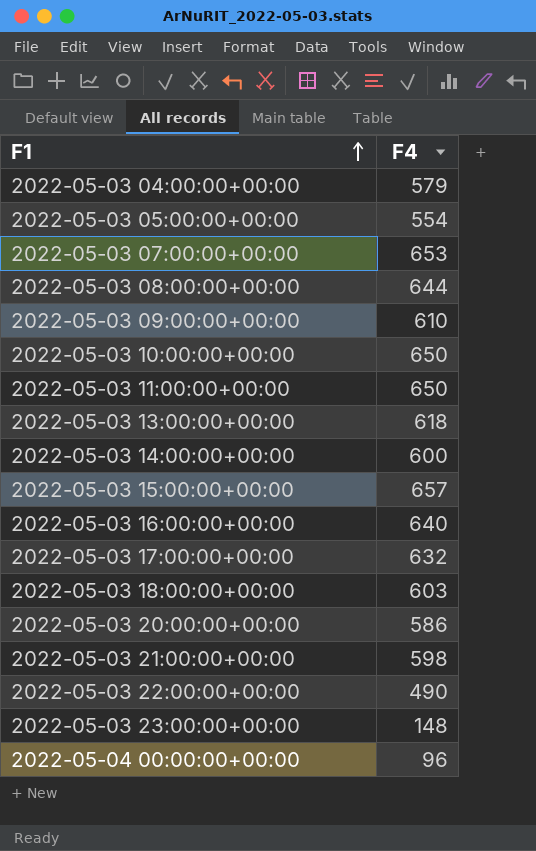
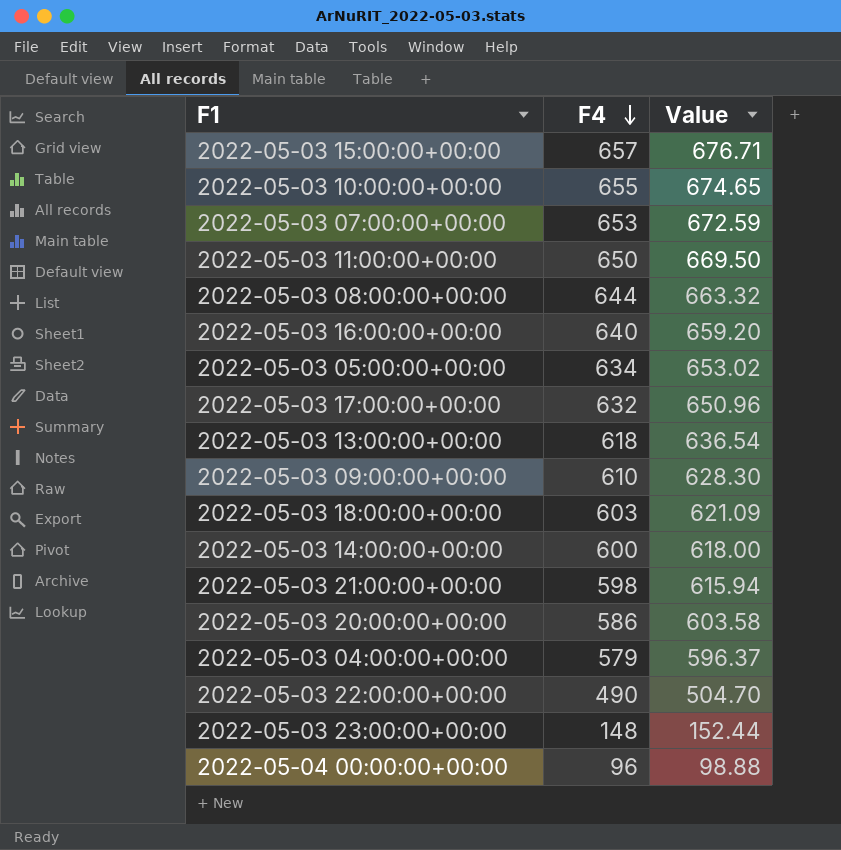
row order: F1 ascending -> F4 descending
column Value | formula: none -> [F4] * 1.03
2022-05-03 10:00:00+00:00 | F4: 650 -> 655
2022-05-03 05:00:00+00:00 | F4: 554 -> 634

